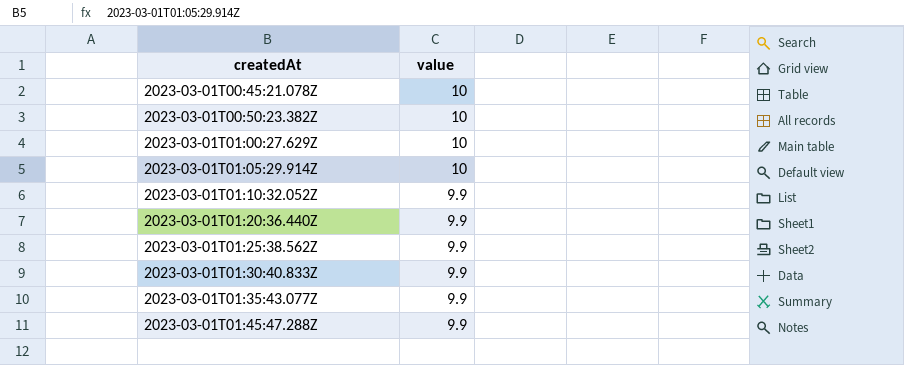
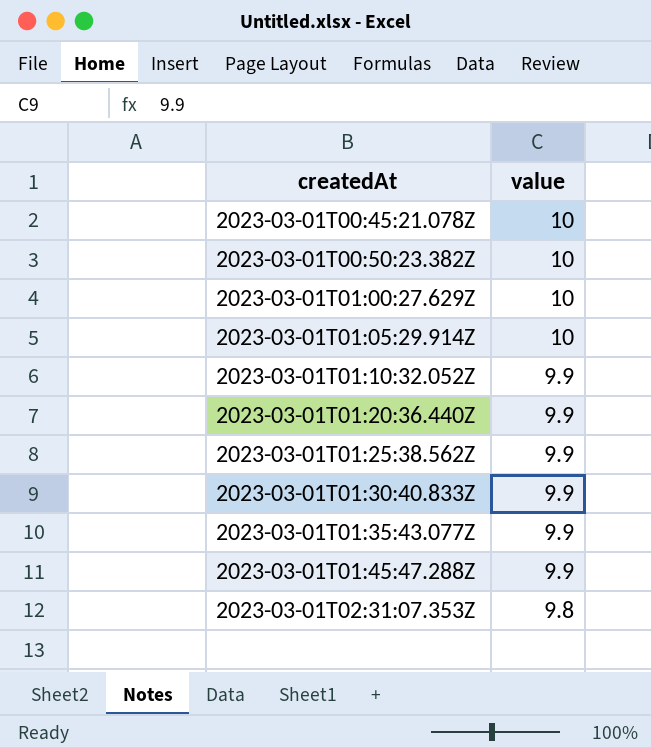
row 2023-03-01T02:31:07.353Z: none -> 9.8

